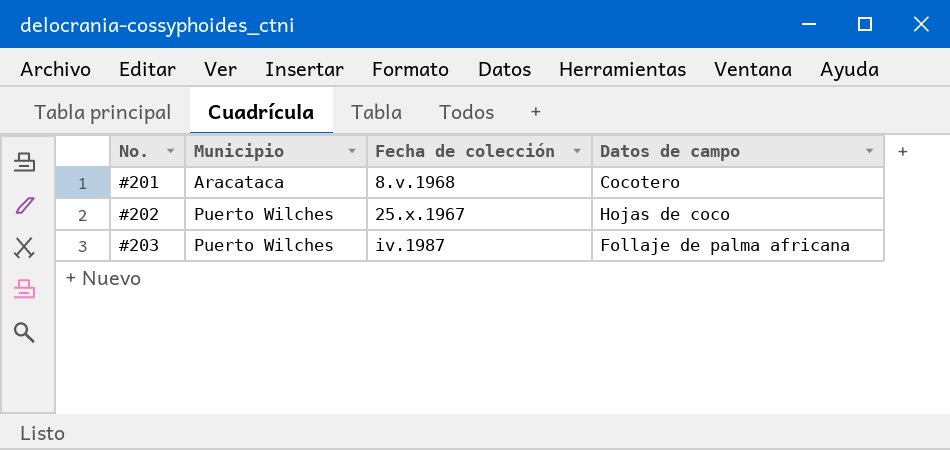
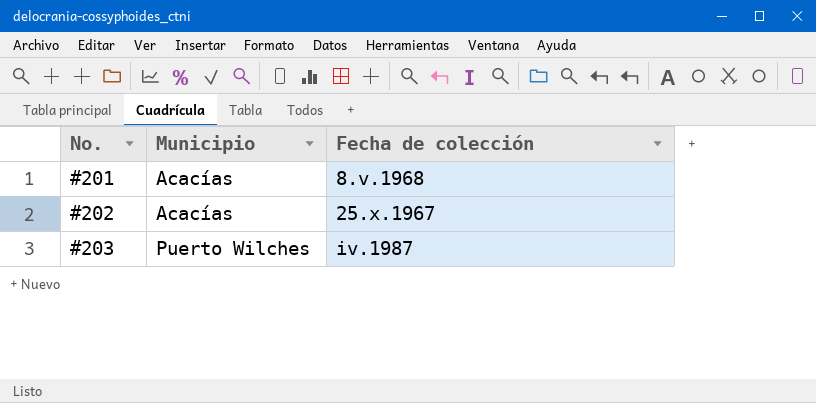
column Datos de campo | position: 4 -> none
#201 | Municipio: Aracataca -> Acacías
#202 | Municipio: Puerto Wilches -> Acacías

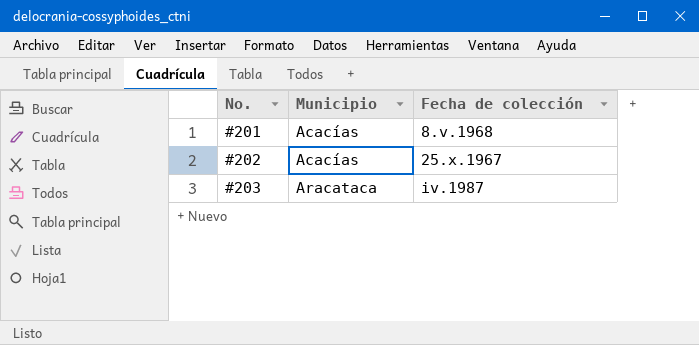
#203 | Municipio: Puerto Wilches -> Aracataca

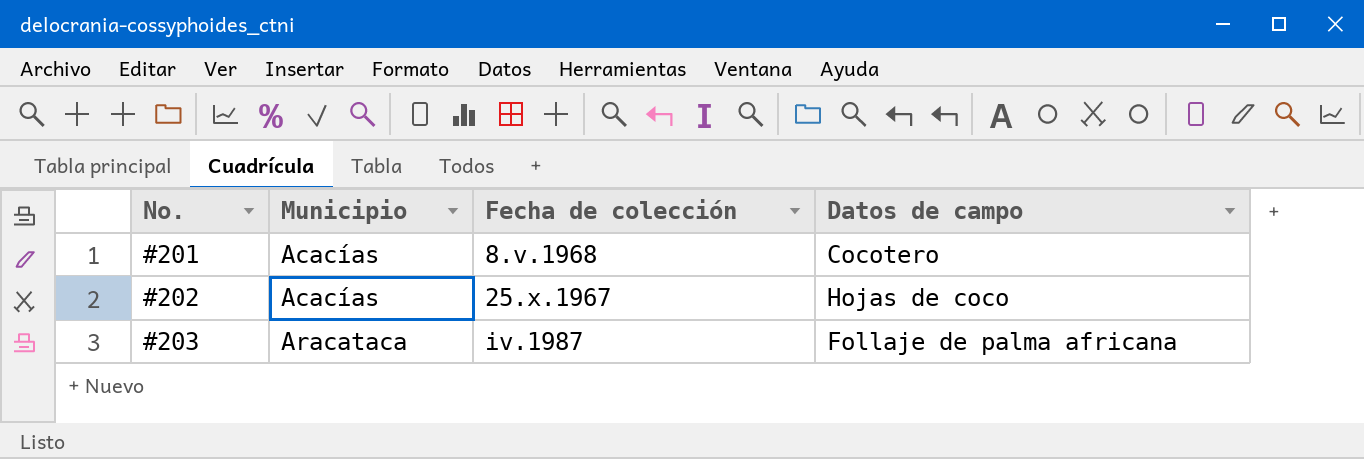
column Datos de campo | position: none -> 4

